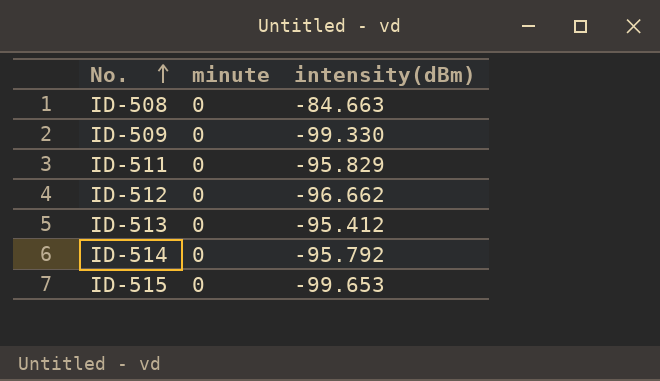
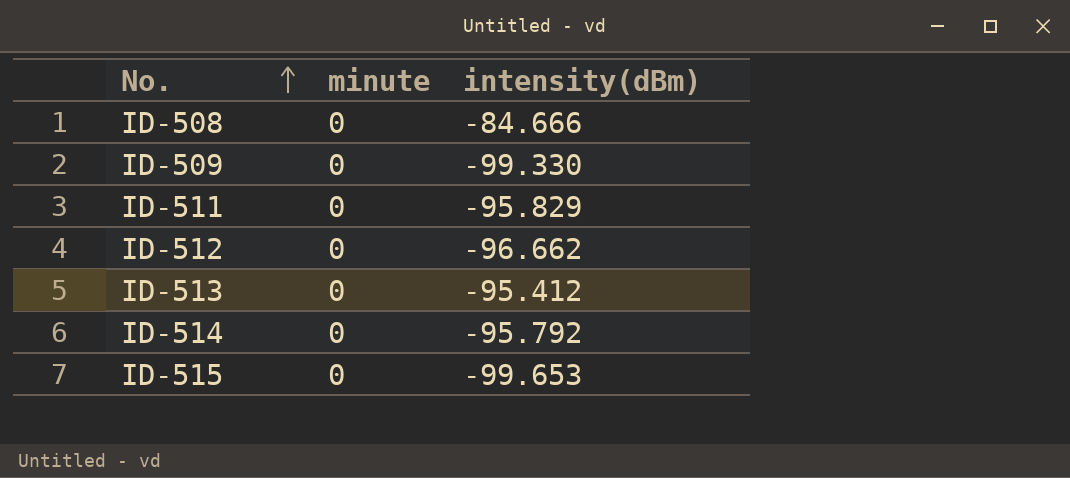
ID-508 | intensity(dBm): -84.663 -> -84.666

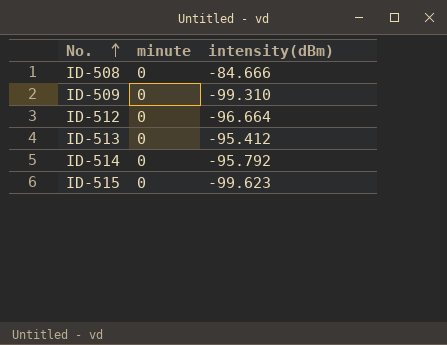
row ID-511: 0 | -95.829 -> none
ID-509 | intensity(dBm): -99.330 -> -99.310
ID-512 | intensity(dBm): -96.662 -> -96.664
ID-515 | intensity(dBm): -99.653 -> -99.623

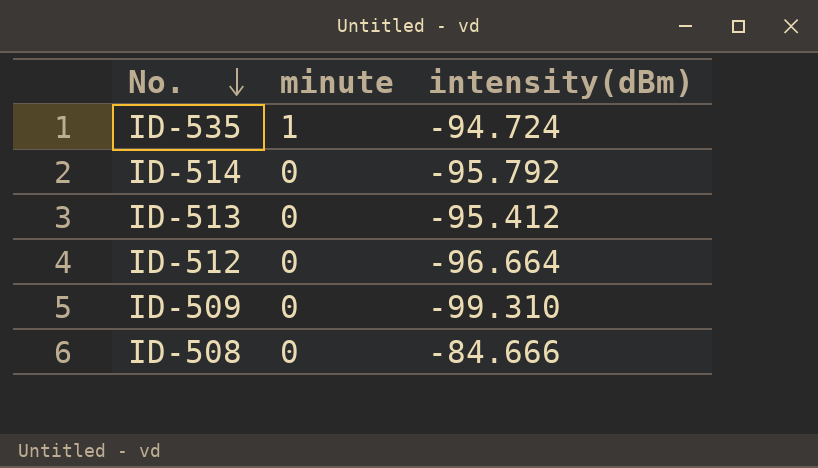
row order: No. ascending -> No. descending
row ID-515: 0 | -99.623 -> none
row ID-535: none -> 1 | -94.724

